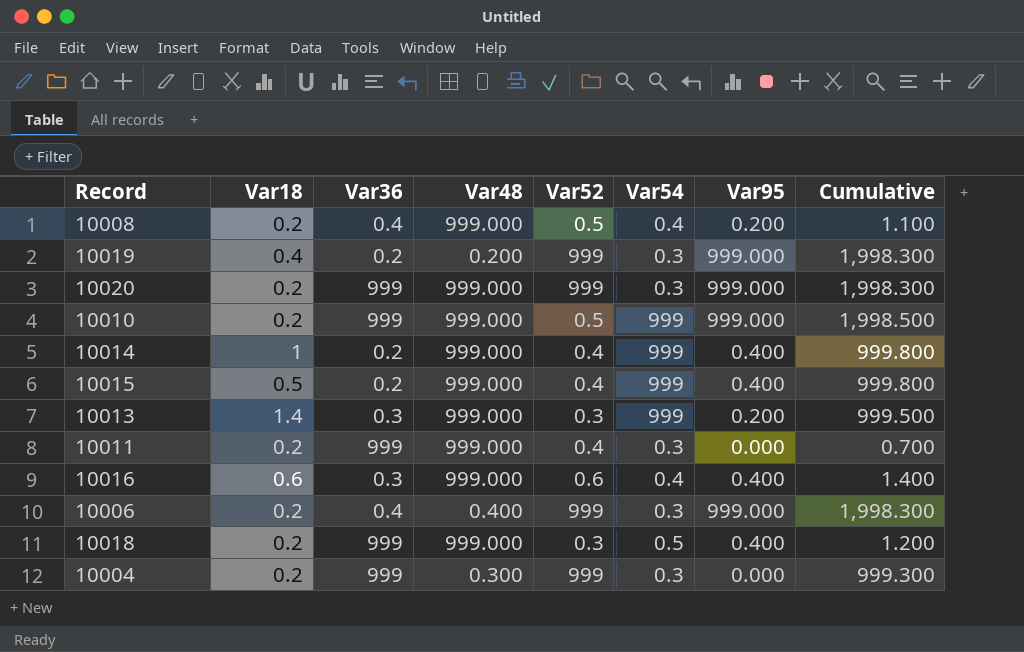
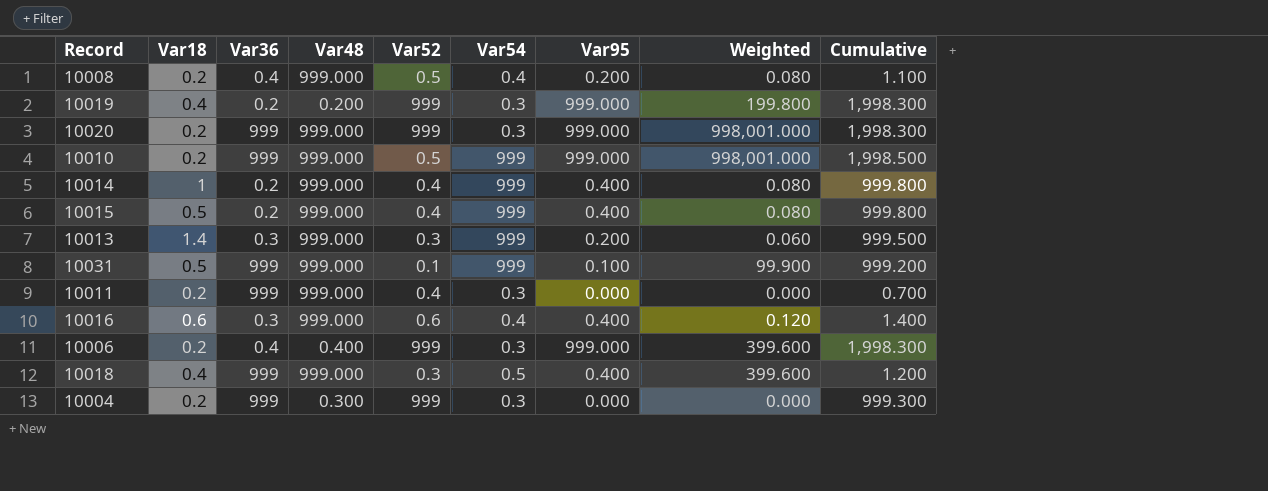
column Weighted | formula: none -> [Var36] * [Var95]
row 10031: none -> 0.5 | 999 | 999.000 | 0.1 | 999 | 0.100 | 99.900 | 999.200
10018 | Var18: 0.2 -> 0.4

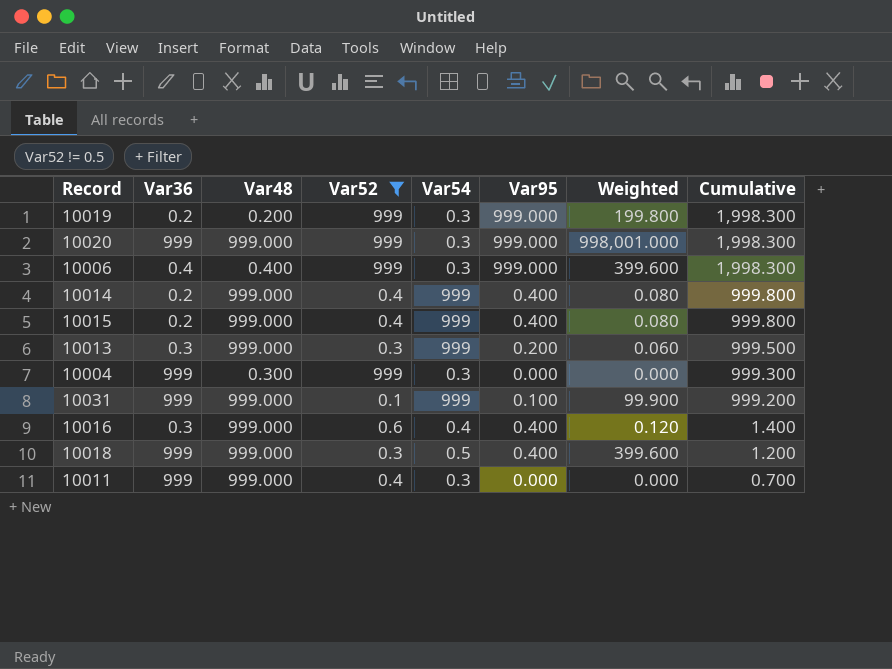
filter: none -> Var52 != 0.5
row order: none -> Cumulative descending
column Var18 | position: 2 -> none

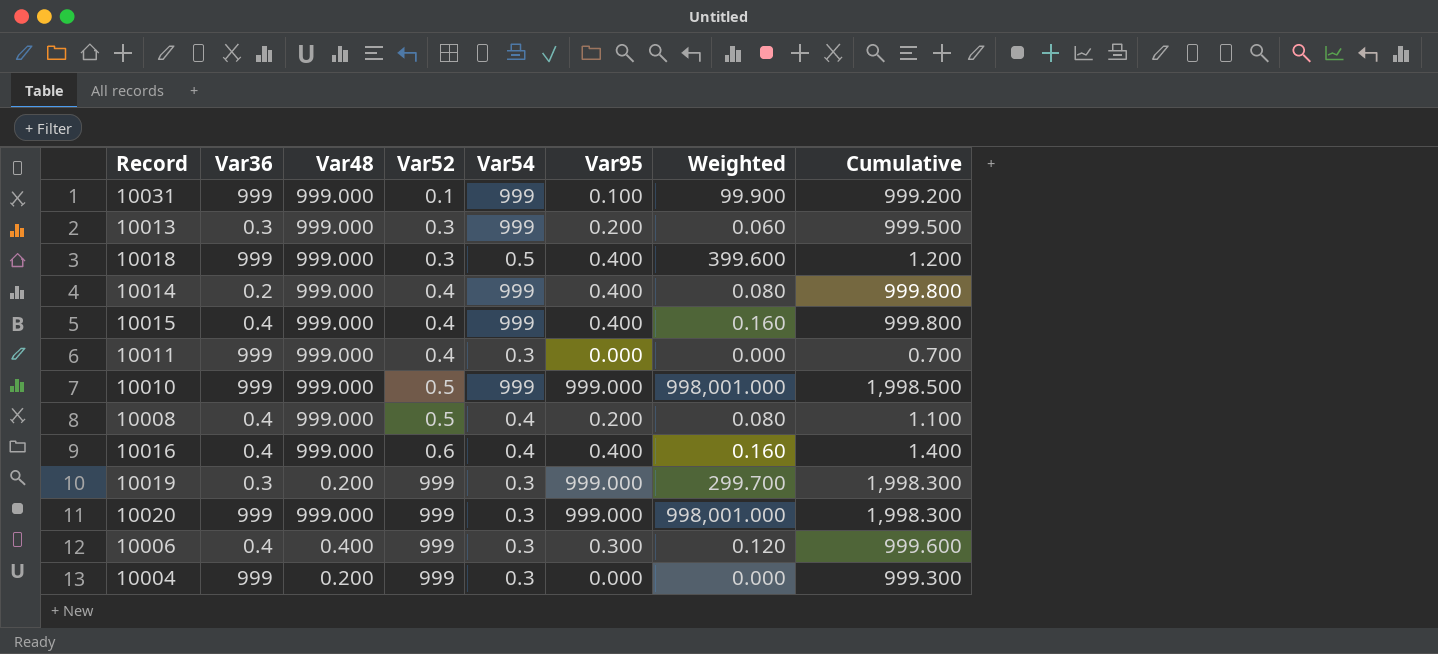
filter: Var52 != 0.5 -> none
row order: Cumulative descending -> Var52 ascending
10015 | Var36: 0.2 -> 0.4
10015 | Weighted: 0.080 -> 0.160
10016 | Var36: 0.3 -> 0.4
10016 | Weighted: 0.120 -> 0.160
10019 | Var36: 0.2 -> 0.3
10019 | Weighted: 199.800 -> 299.700
10006 | Var95: 999.000 -> 0.300
10006 | Weighted: 399.600 -> 0.120
10006 | Cumulative: 1,998.300 -> 999.600
10004 | Var48: 0.300 -> 0.200

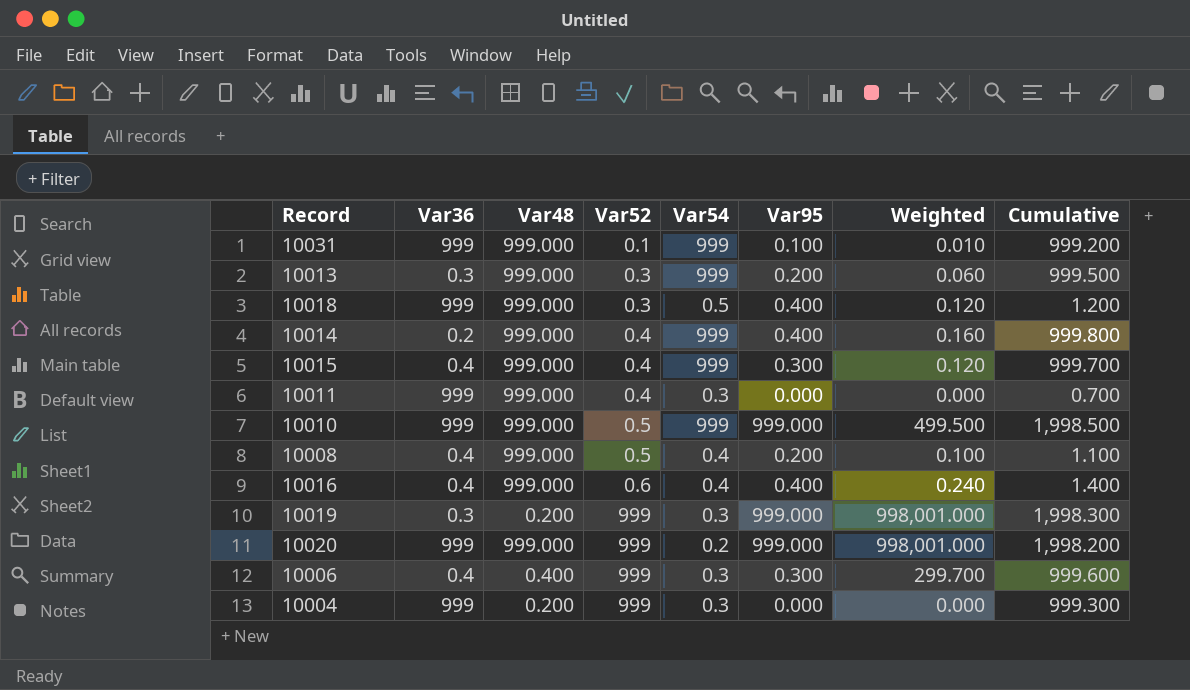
column Weighted | formula: [Var36] * [Var95] -> [Var52] * [Var95]
10015 | Var95: 0.400 -> 0.300
10015 | Cumulative: 999.800 -> 999.700
10020 | Var54: 0.3 -> 0.2
10020 | Cumulative: 1,998.300 -> 1,998.200

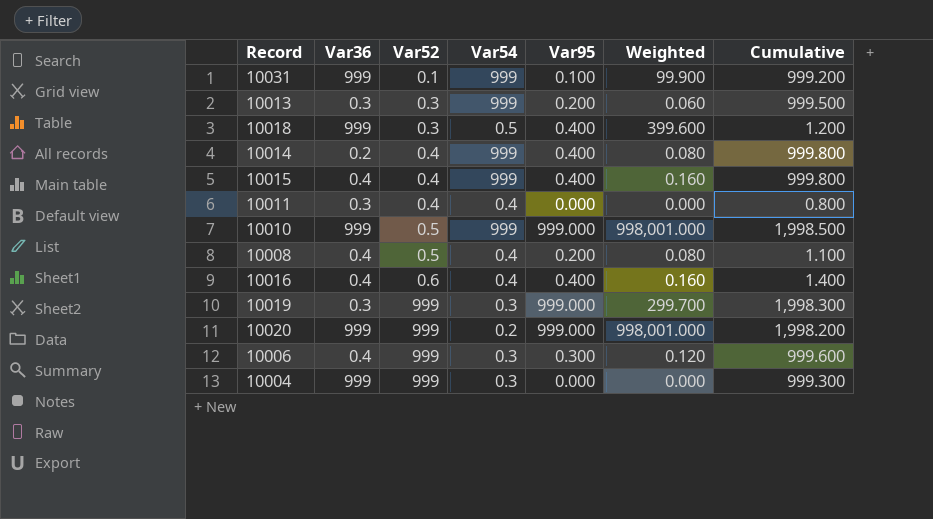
column Var48 | position: 3 -> none
column Weighted | formula: [Var52] * [Var95] -> [Var36] * [Var95]
10015 | Var95: 0.300 -> 0.400
10015 | Cumulative: 999.700 -> 999.800
10011 | Var36: 999 -> 0.3
10011 | Var54: 0.3 -> 0.4
10011 | Cumulative: 0.700 -> 0.800

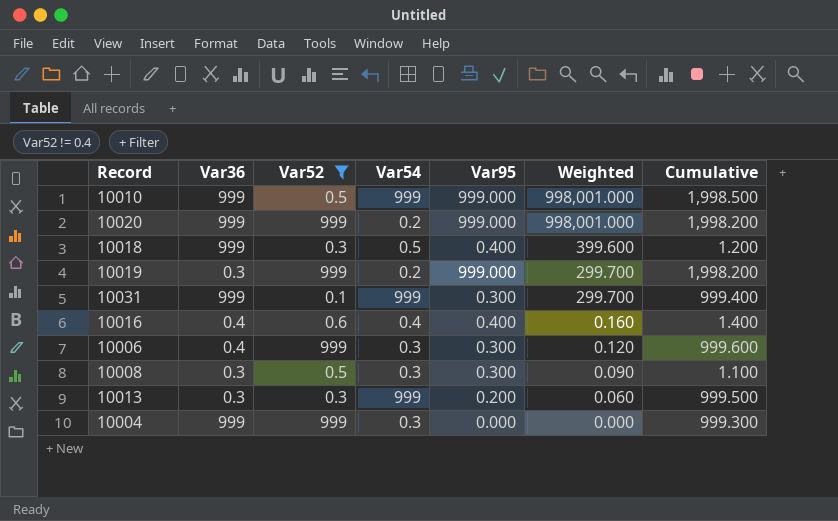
filter: none -> Var52 != 0.4
row order: Var52 ascending -> Weighted descending
10019 | Var54: 0.3 -> 0.2
10019 | Cumulative: 1,998.300 -> 1,998.200
10031 | Var95: 0.100 -> 0.300
10031 | Weighted: 99.900 -> 299.700
10031 | Cumulative: 999.200 -> 999.400
10008 | Var36: 0.4 -> 0.3
10008 | Var54: 0.4 -> 0.3
10008 | Var95: 0.200 -> 0.300
10008 | Weighted: 0.080 -> 0.090

